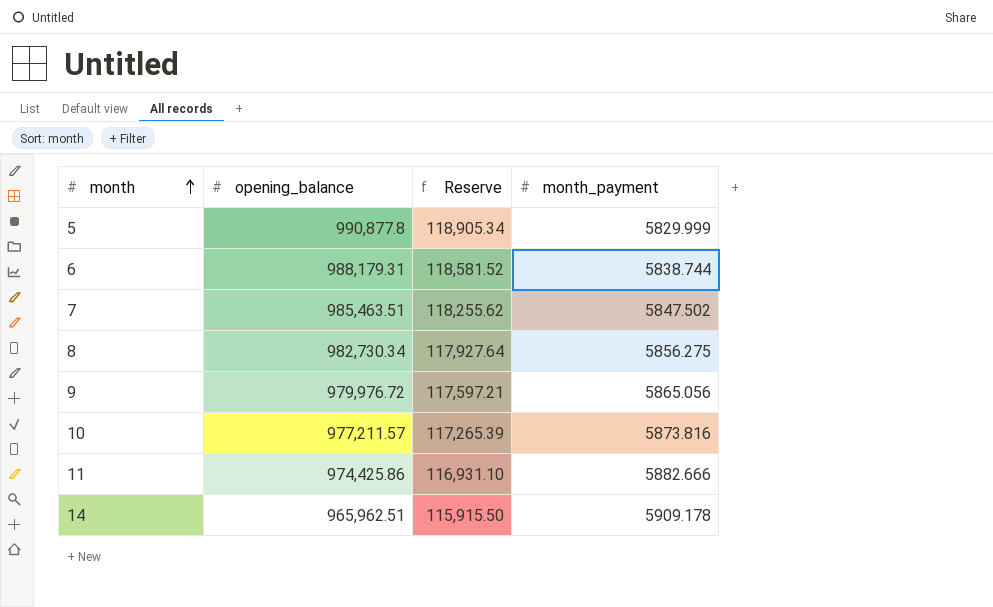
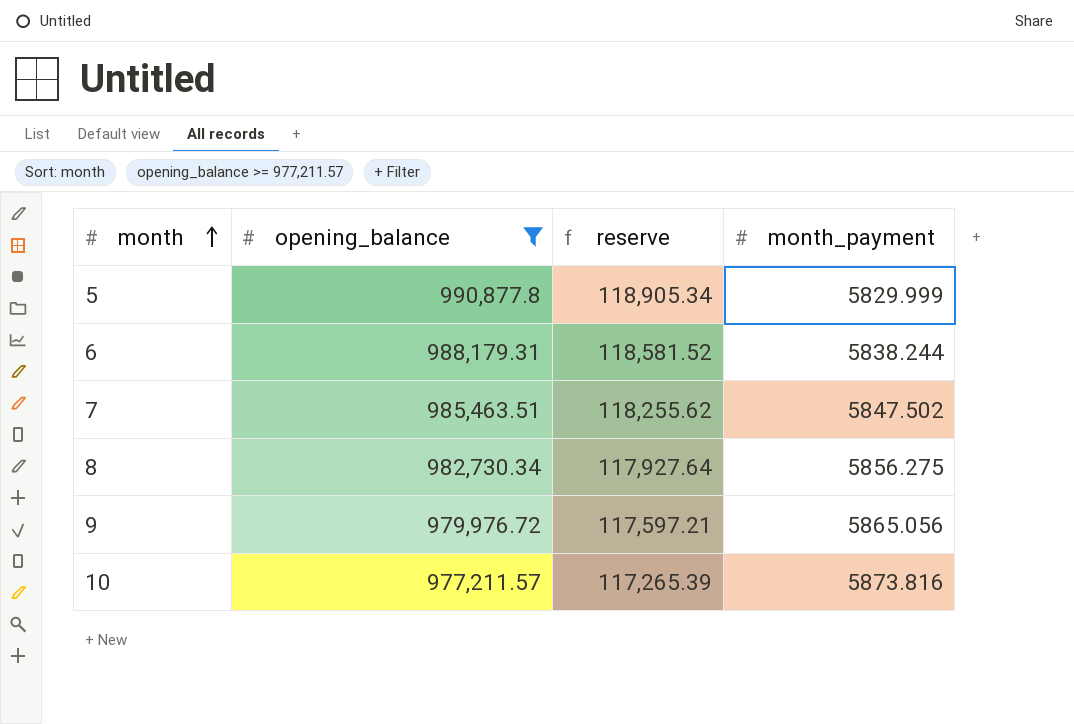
filter: none -> opening_balance >= 977,211.57
column name: Reserve -> reserve
6 | month_payment: 5838.744 -> 5838.244

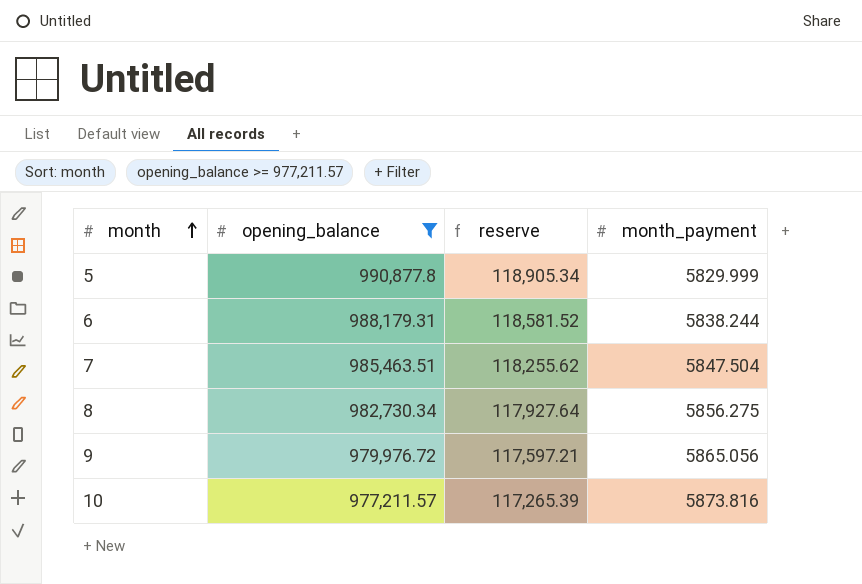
7 | month_payment: 5847.502 -> 5847.504

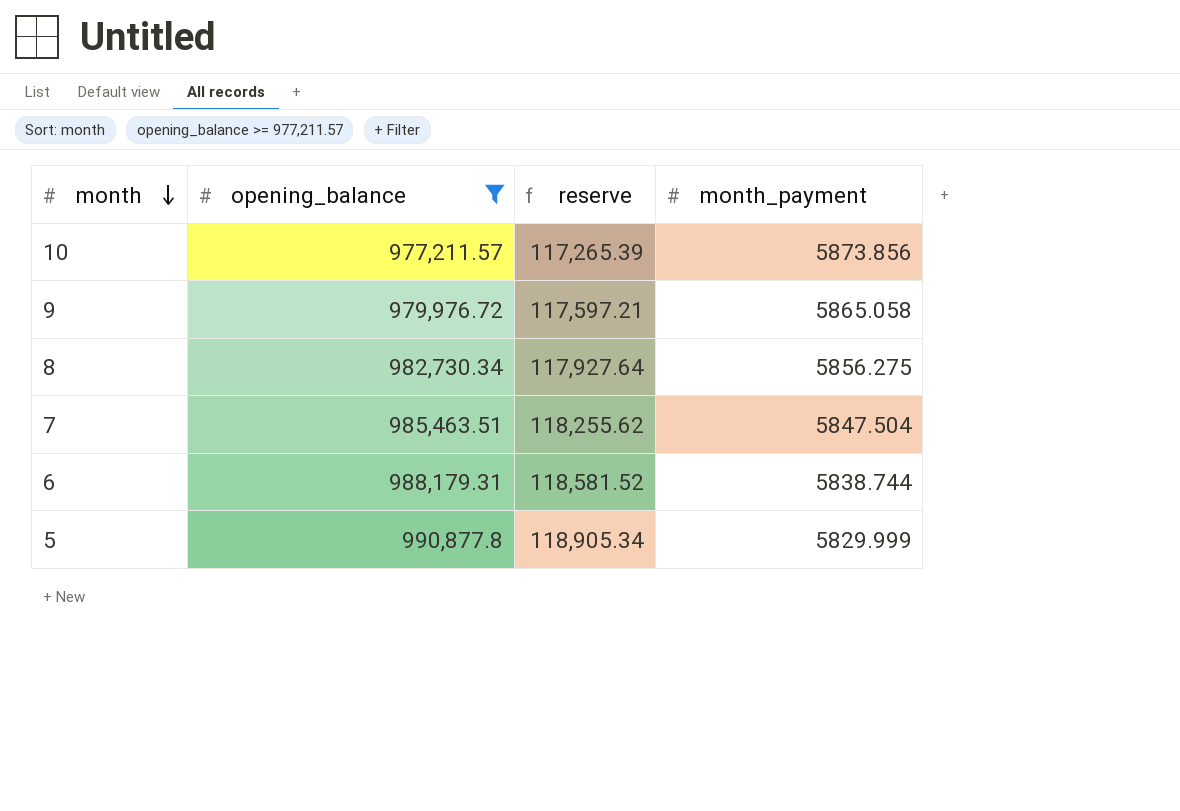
row order: month ascending -> month descending
10 | month_payment: 5873.816 -> 5873.856
9 | month_payment: 5865.056 -> 5865.058
6 | month_payment: 5838.244 -> 5838.744

